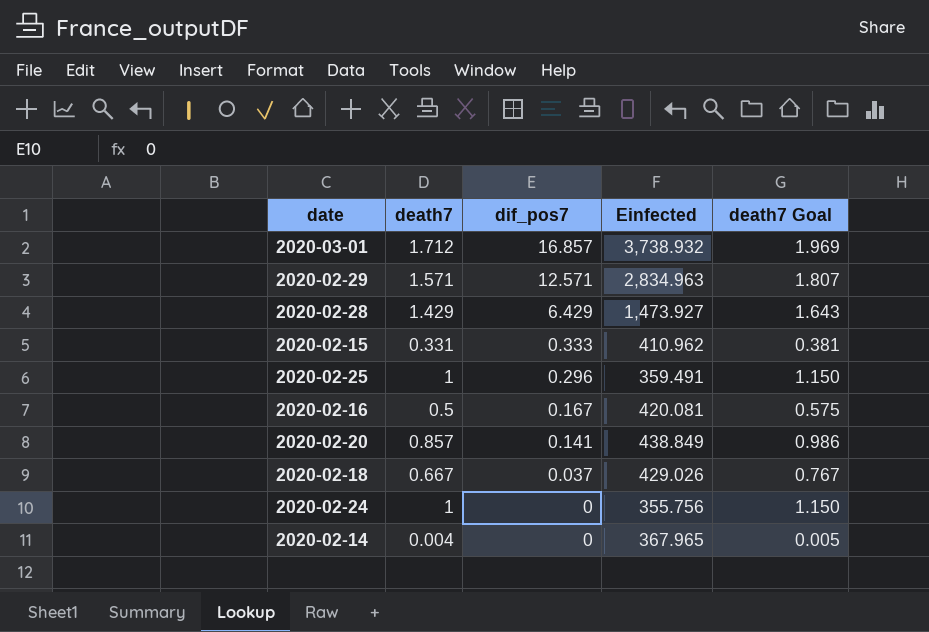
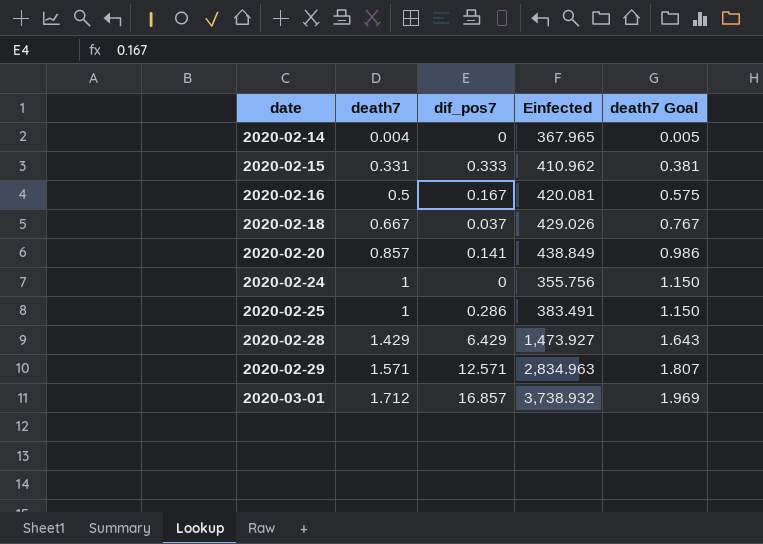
row order: dif_pos7 descending -> date ascending
2020-02-25 | dif_pos7: 0.296 -> 0.286
2020-02-25 | Einfected: 359.491 -> 383.491

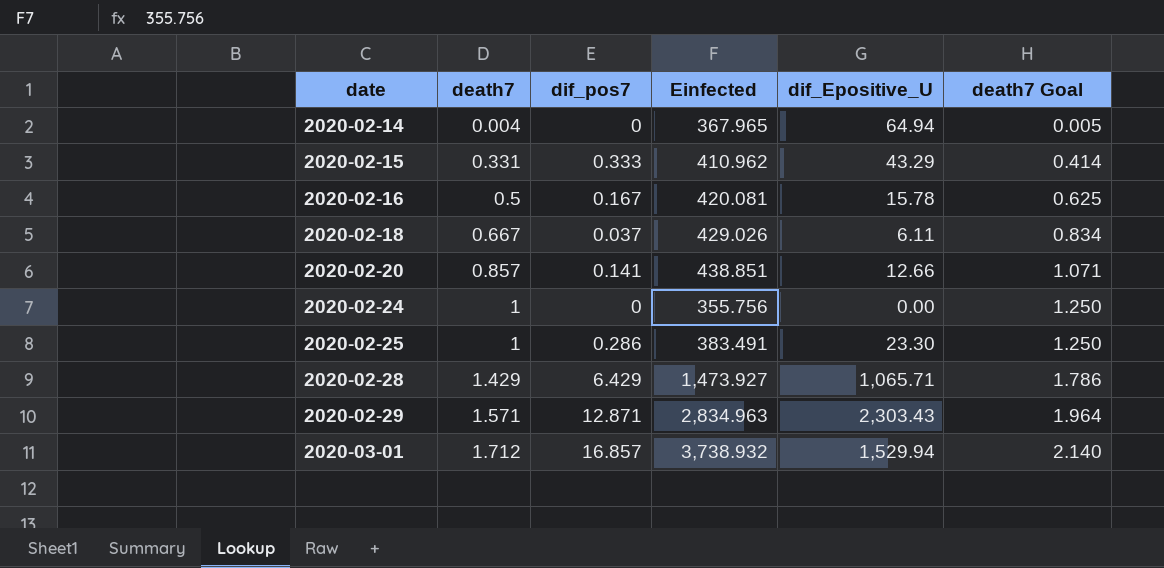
column dif_Epositive_U | position: none -> 5
column death7 Goal | formula: [death7] * 1.15 -> [death7] * 1.25
2020-02-20 | Einfected: 438.849 -> 438.851
2020-02-29 | dif_pos7: 12.571 -> 12.871

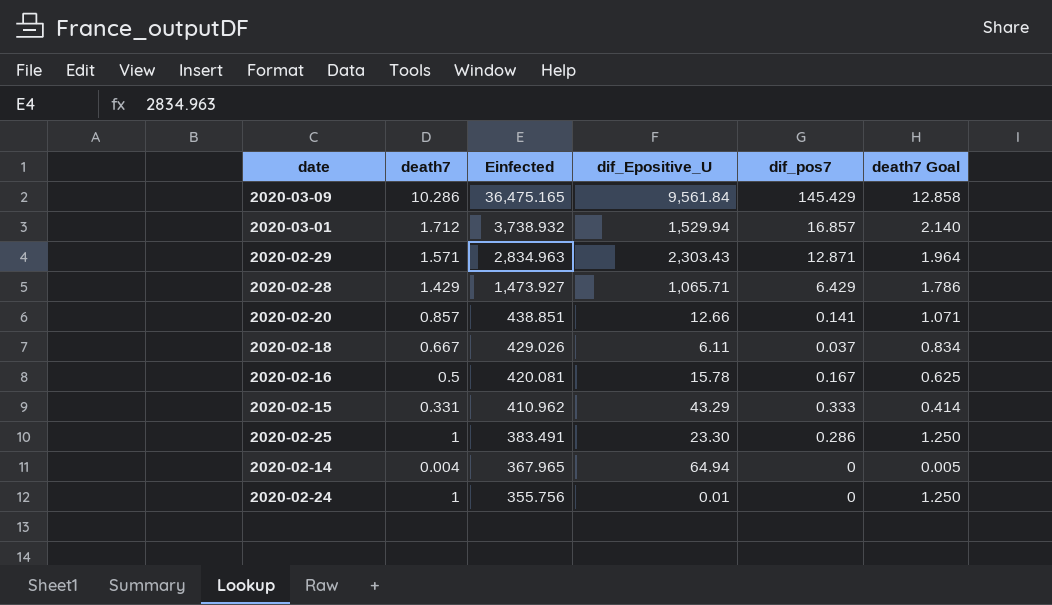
row order: date ascending -> Einfected descending
column dif_pos7 | position: 3 -> 5
row 2020-03-09: none -> 10.286 | 36,475.165 | 9,561.84 | 145.429 | 12.858
2020-02-24 | dif_Epositive_U: 0.00 -> 0.01

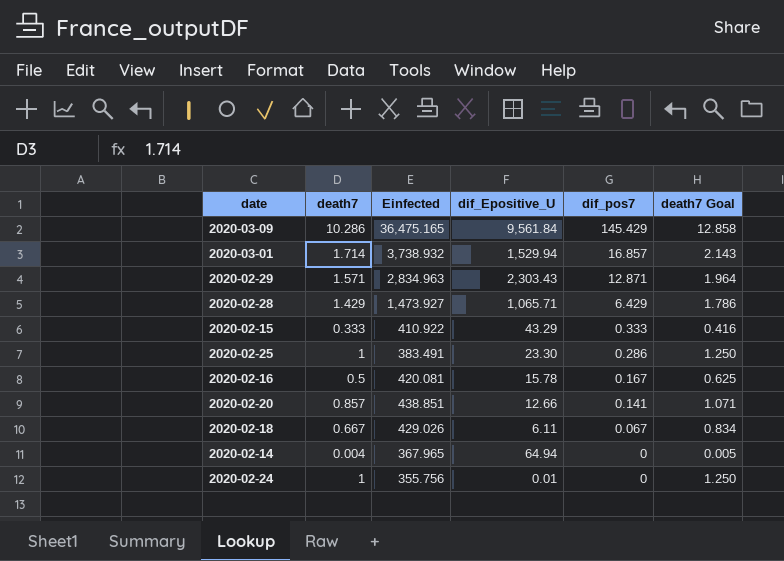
row order: Einfected descending -> dif_pos7 descending
2020-03-01 | death7: 1.712 -> 1.714
2020-03-01 | death7 Goal: 2.140 -> 2.143
2020-02-15 | death7: 0.331 -> 0.333
2020-02-15 | Einfected: 410.962 -> 410.922
2020-02-15 | death7 Goal: 0.414 -> 0.416
2020-02-18 | dif_pos7: 0.037 -> 0.067

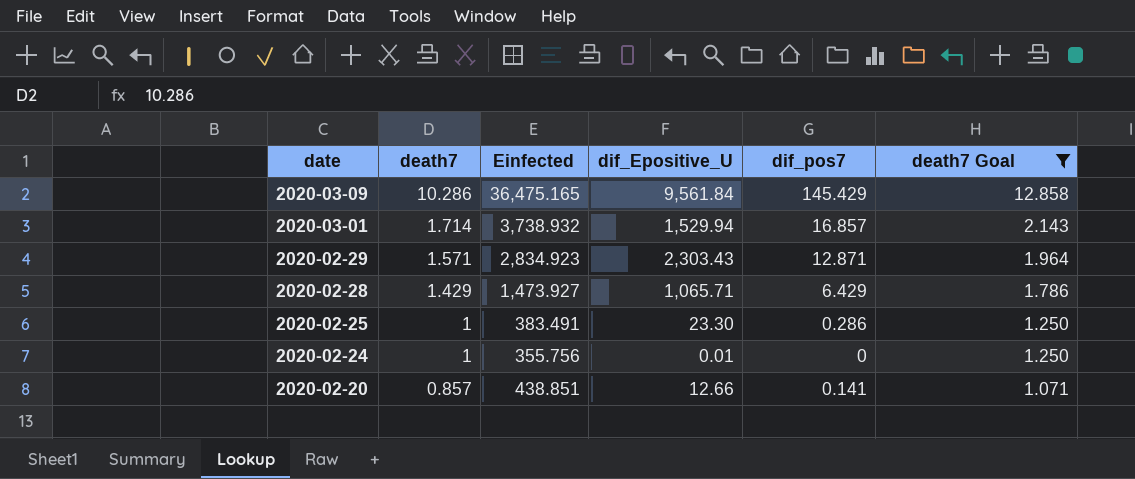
filter: none -> death7 Goal >= 1.071
row order: dif_pos7 descending -> date descending
2020-02-29 | Einfected: 2,834.963 -> 2,834.923

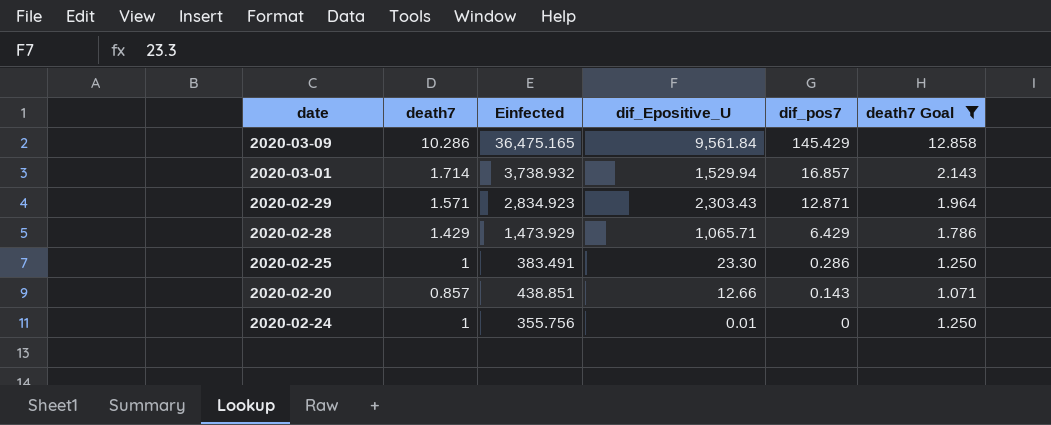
row order: date descending -> dif_pos7 descending
2020-02-28 | Einfected: 1,473.927 -> 1,473.929
2020-02-20 | dif_pos7: 0.141 -> 0.143

